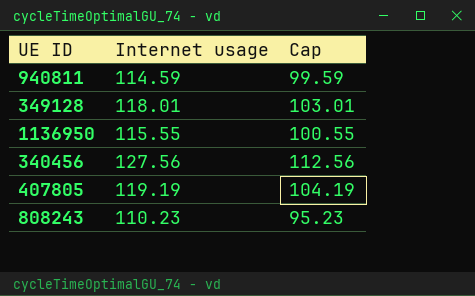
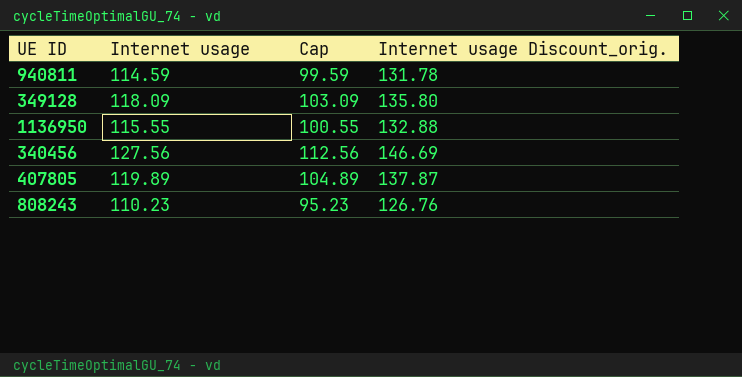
column Internet usage Discount_orig. | formula: none -> [Internet usage] * 1.15
349128 | Internet usage: 118.01 -> 118.09
349128 | Cap: 103.01 -> 103.09
407805 | Internet usage: 119.19 -> 119.89
407805 | Cap: 104.19 -> 104.89

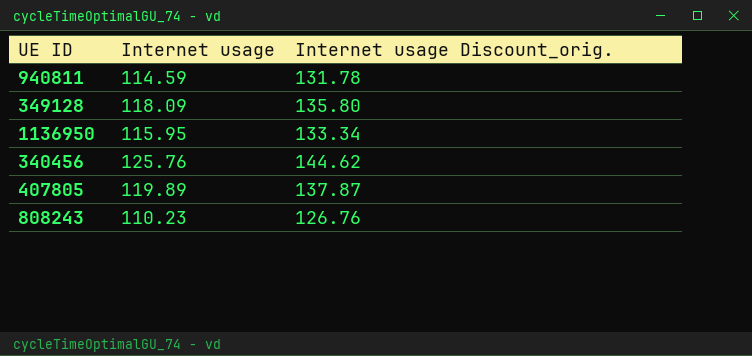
column Cap | formula: [Internet usage] - 15 -> none
1136950 | Internet usage: 115.55 -> 115.95
1136950 | Internet usage Discount_orig.: 132.88 -> 133.34
340456 | Internet usage: 127.56 -> 125.76
340456 | Internet usage Discount_orig.: 146.69 -> 144.62

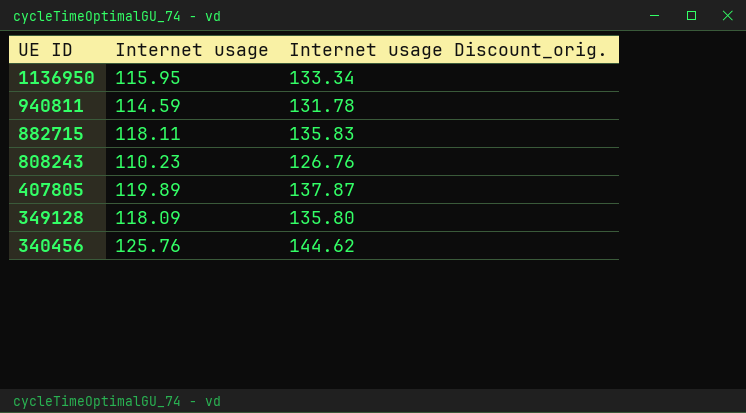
row order: none -> UE ID descending
row 882715: none -> 118.11 | 135.83

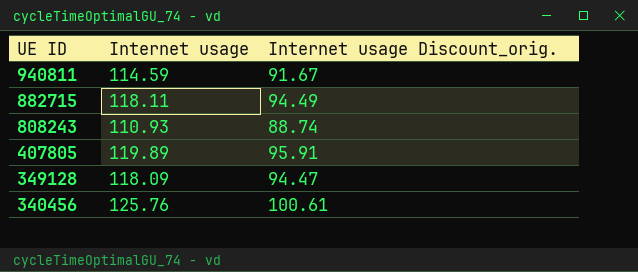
column Internet usage Discount_orig. | formula: [Internet usage] * 1.15 -> [Internet usage] * 0.8
row 1136950: 115.95 | 133.34 -> none
808243 | Internet usage: 110.23 -> 110.93

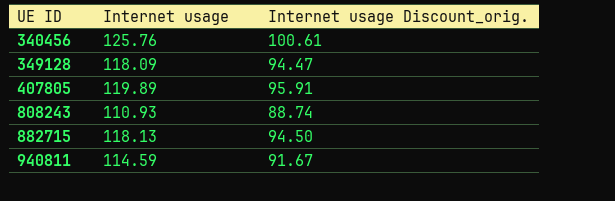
row order: UE ID descending -> UE ID ascending
882715 | Internet usage: 118.11 -> 118.13
882715 | Internet usage Discount_orig.: 94.49 -> 94.50

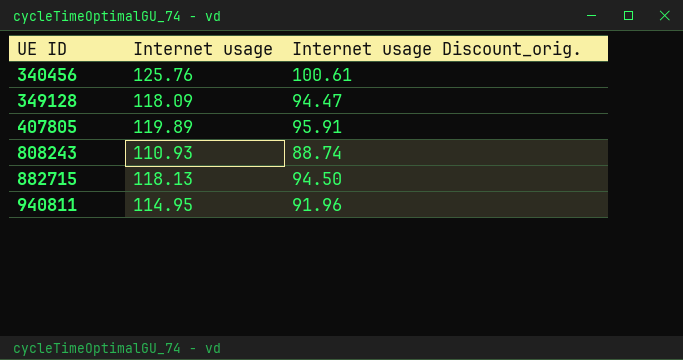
940811 | Internet usage: 114.59 -> 114.95
940811 | Internet usage Discount_orig.: 91.67 -> 91.96

